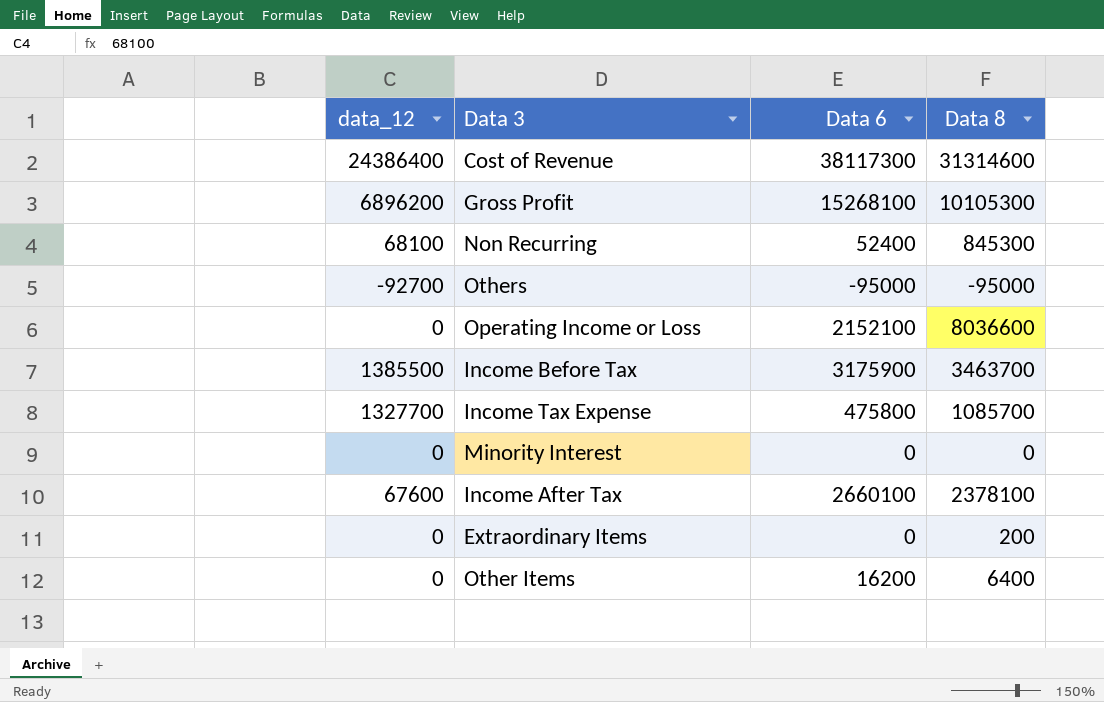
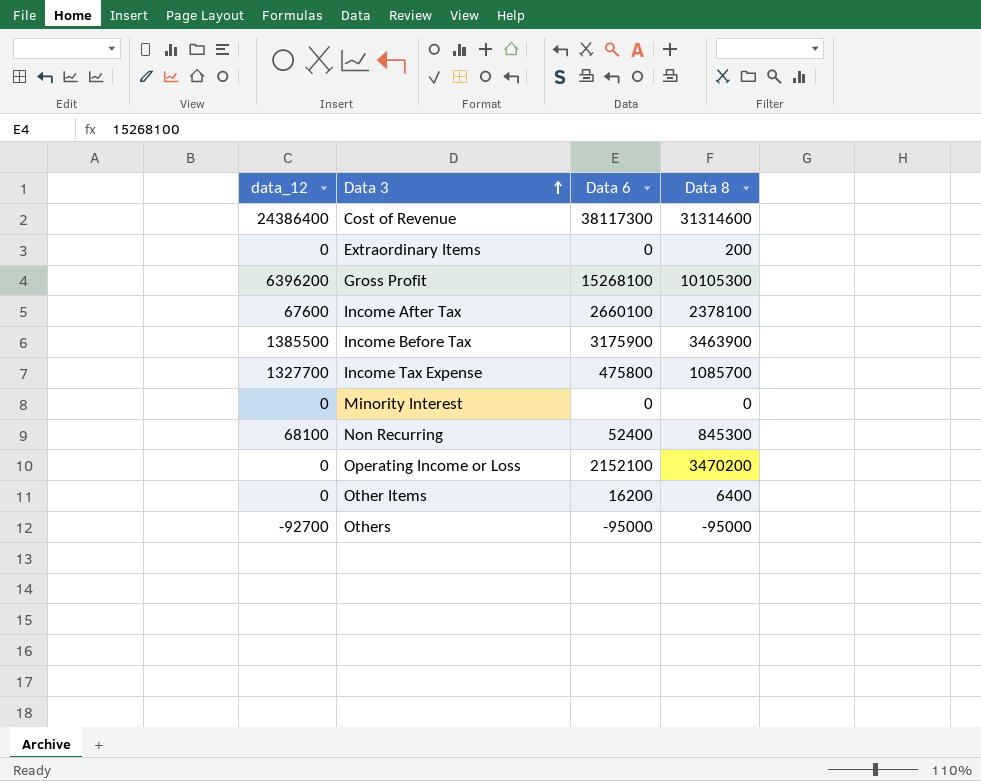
row order: none -> Data 3 ascending
Gross Profit | data_12: 6896200 -> 6396200
Income Before Tax | Data 8: 3463700 -> 3463900
Operating Income or Loss | Data 8: 8036600 -> 3470200

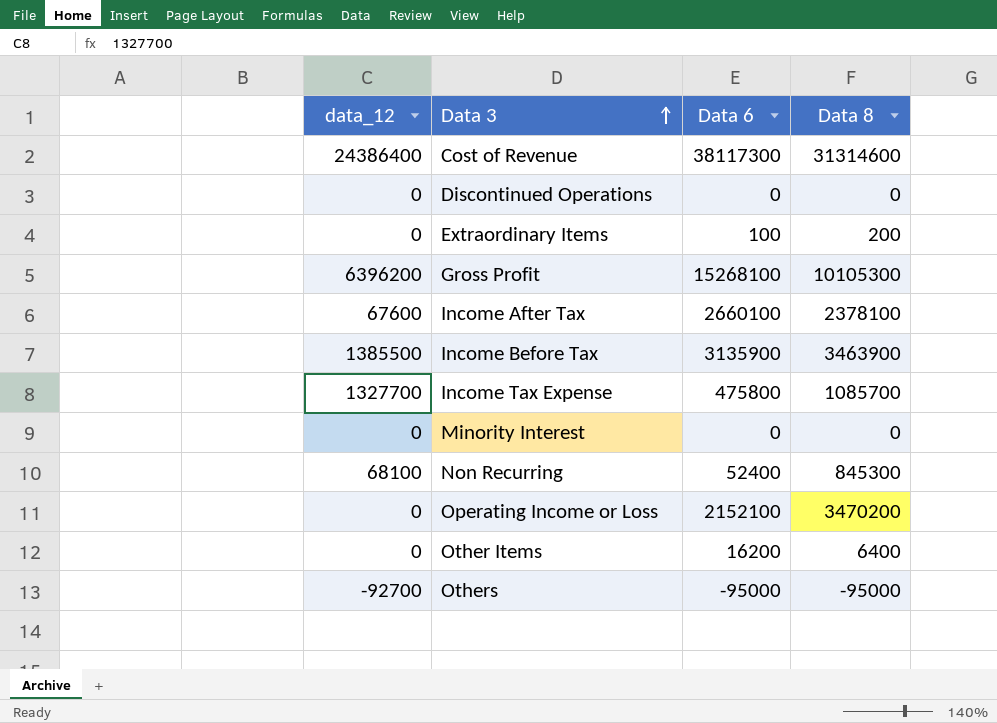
row Discontinued Operations: none -> 0 | 0 | 0
Extraordinary Items | Data 6: 0 -> 100
Income Before Tax | Data 6: 3175900 -> 3135900

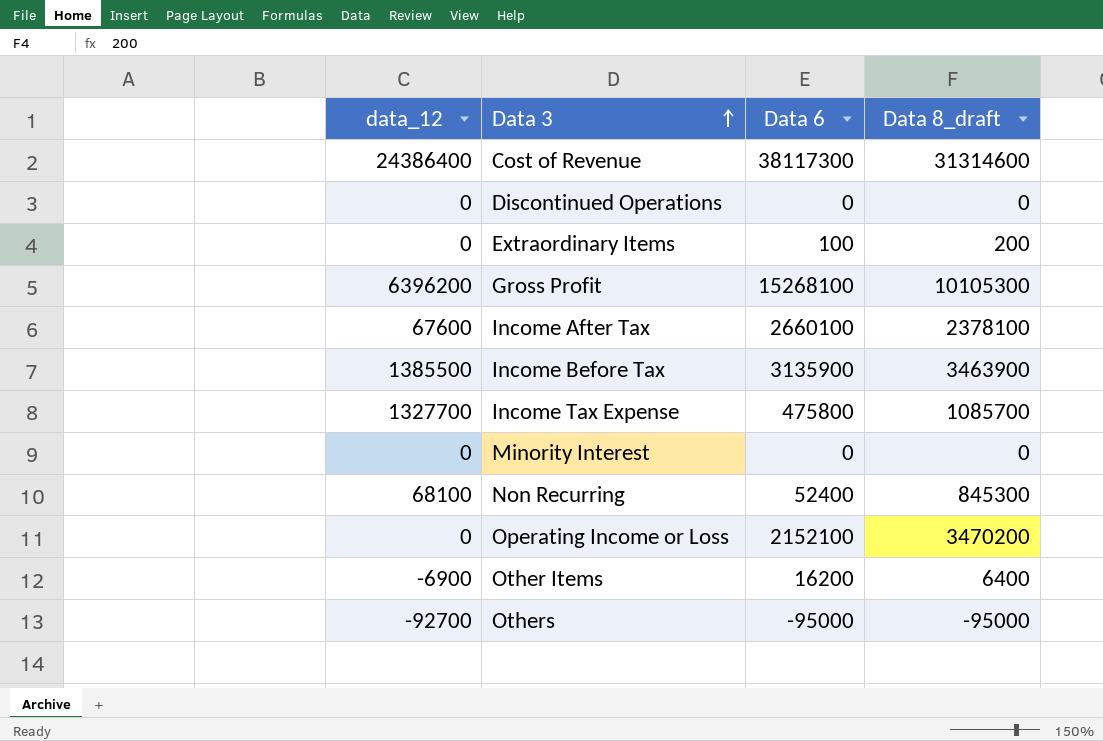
column name: Data 8 -> Data 8_draft
Other Items | data_12: 0 -> -6900

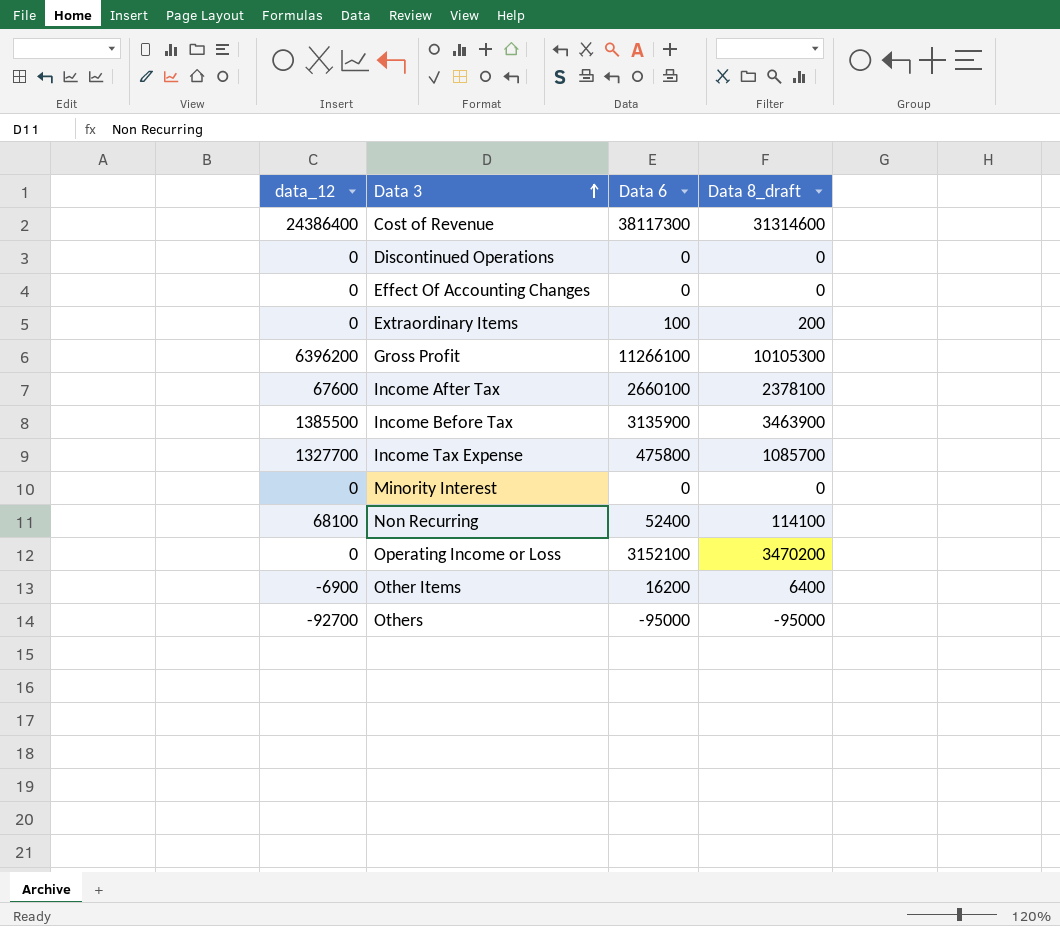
row Effect Of Accounting Changes: none -> 0 | 0 | 0
Gross Profit | Data 6: 15268100 -> 11266100
Non Recurring | Data 8_draft: 845300 -> 114100
Operating Income or Loss | Data 6: 2152100 -> 3152100

